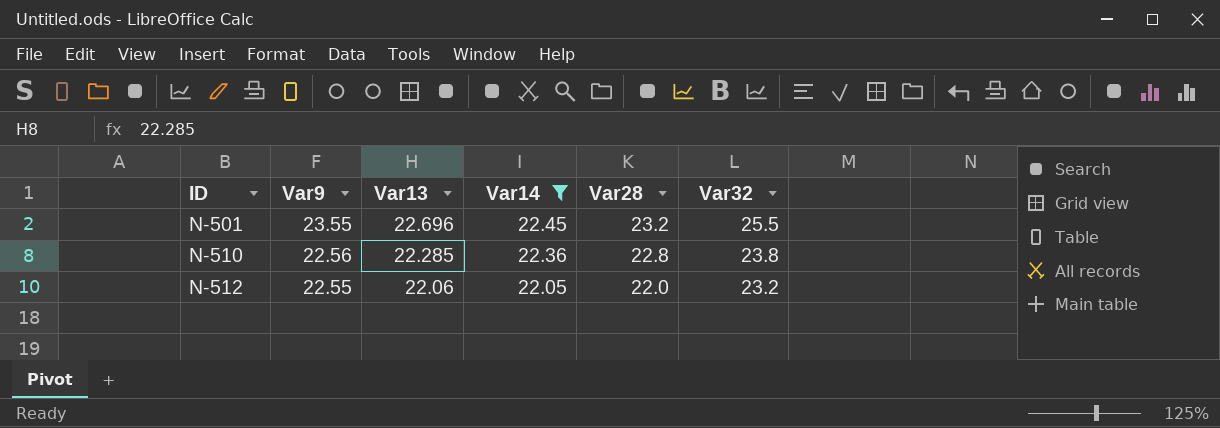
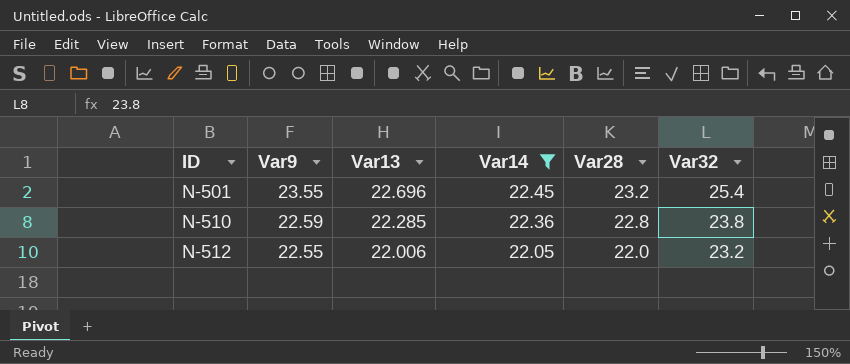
N-501 | Var32: 25.5 -> 25.4
N-510 | Var9: 22.56 -> 22.59
N-512 | Var13: 22.06 -> 22.006

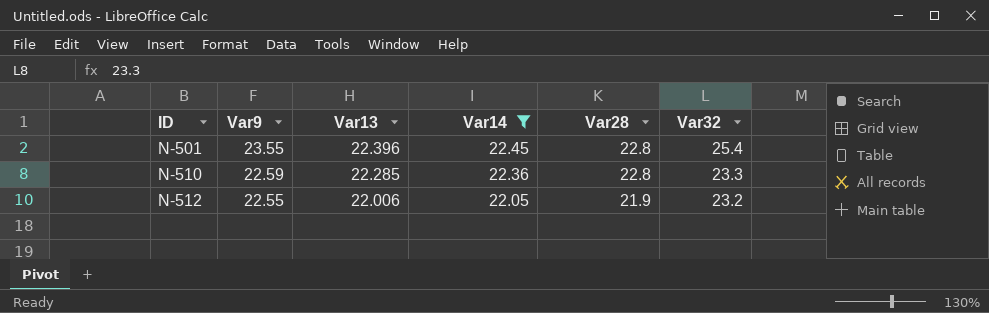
N-501 | Var13: 22.696 -> 22.396
N-501 | Var28: 23.2 -> 22.8
N-510 | Var32: 23.8 -> 23.3
N-512 | Var28: 22.0 -> 21.9

